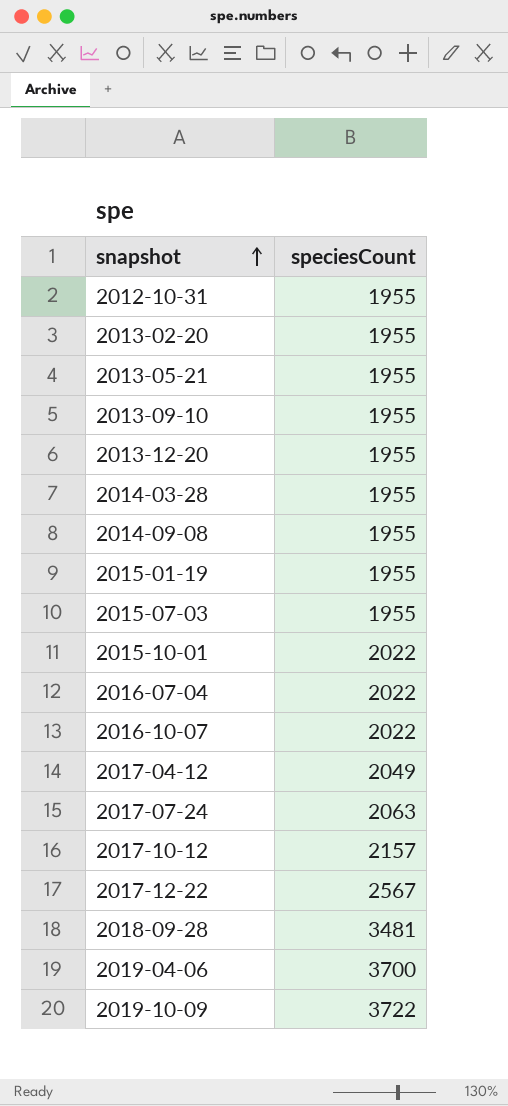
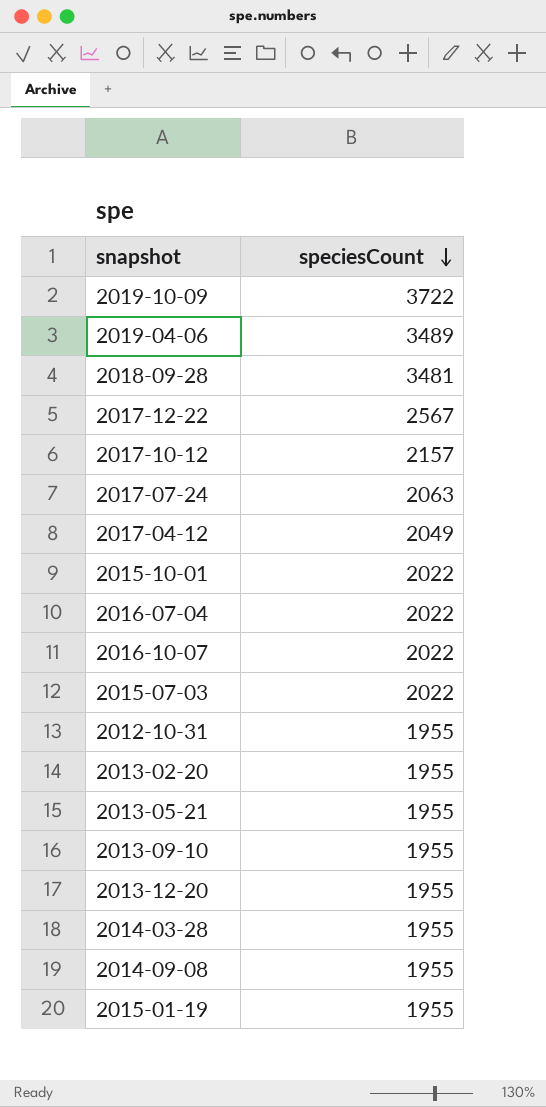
row order: snapshot ascending -> speciesCount descending
2019-04-06 | speciesCount: 3700 -> 3489
2015-07-03 | speciesCount: 1955 -> 2022

